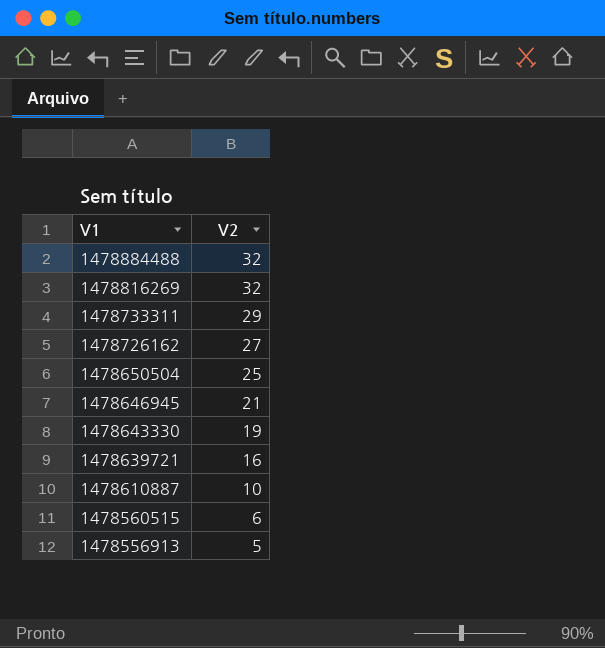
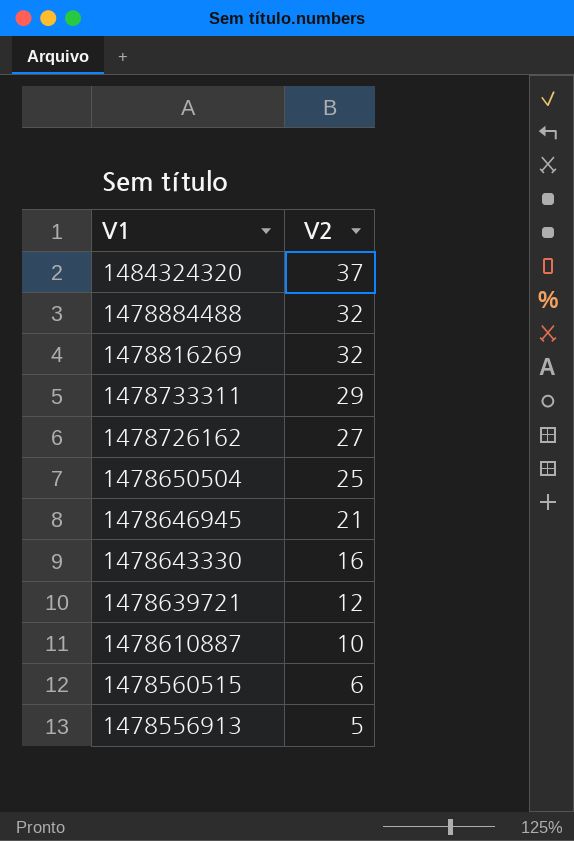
row 1484324320: none -> 37
1478643330 | V2: 19 -> 16
1478639721 | V2: 16 -> 12

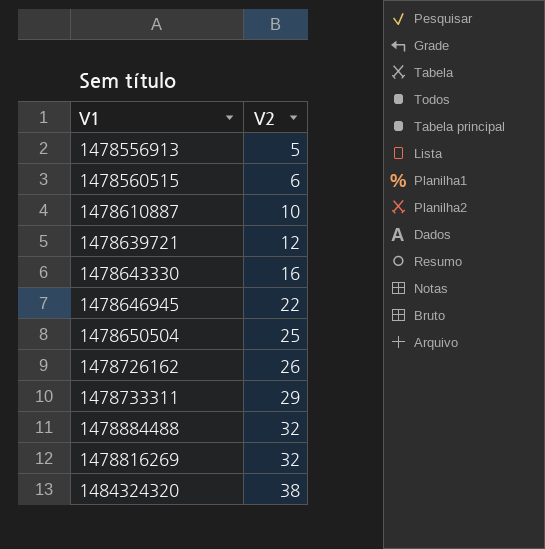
row order: V1 descending -> V2 ascending
1478646945 | V2: 21 -> 22
1478726162 | V2: 27 -> 26
1484324320 | V2: 37 -> 38

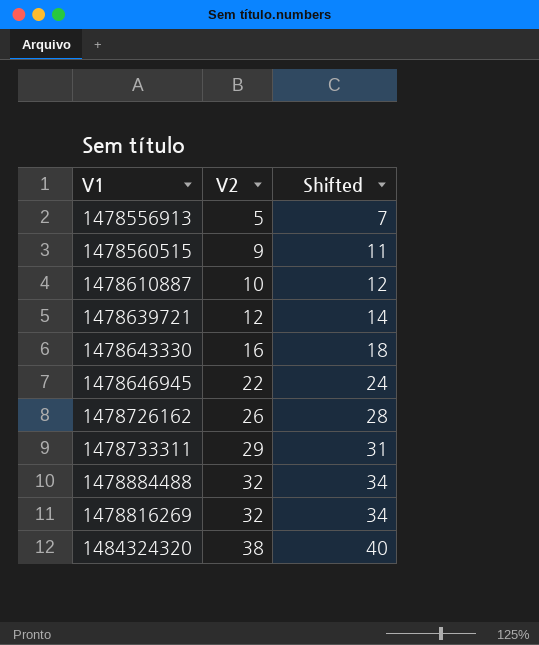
column Shifted | formula: none -> [V2] + 2
row 1478650504: 25 -> none
1478560515 | V2: 6 -> 9

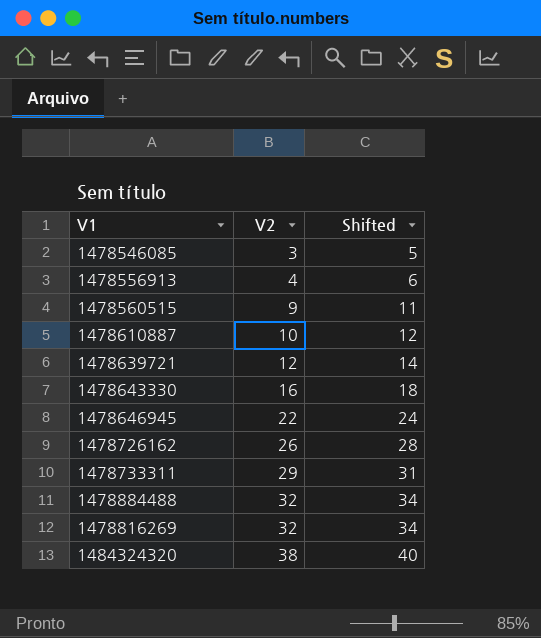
row 1478546085: none -> 3 | 5
1478556913 | V2: 5 -> 4
1478556913 | Shifted: 7 -> 6

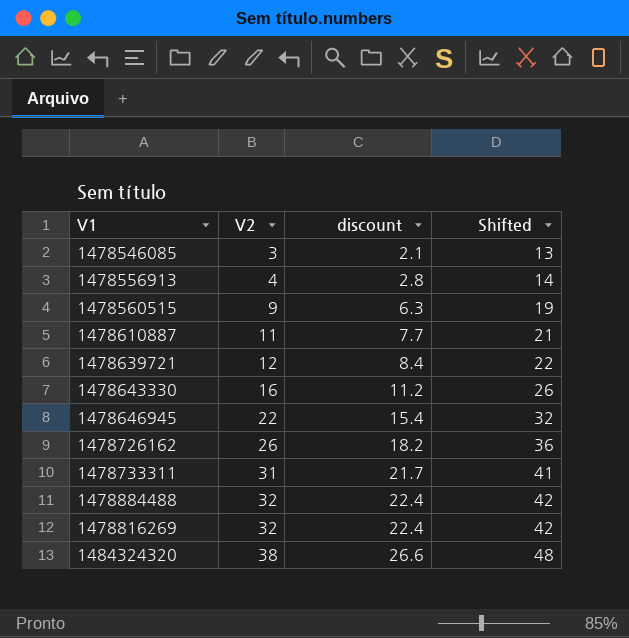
column discount | formula: none -> [V2] * 0.7
column Shifted | formula: [V2] + 2 -> [V2] + 10
1478610887 | V2: 10 -> 11
1478733311 | V2: 29 -> 31

